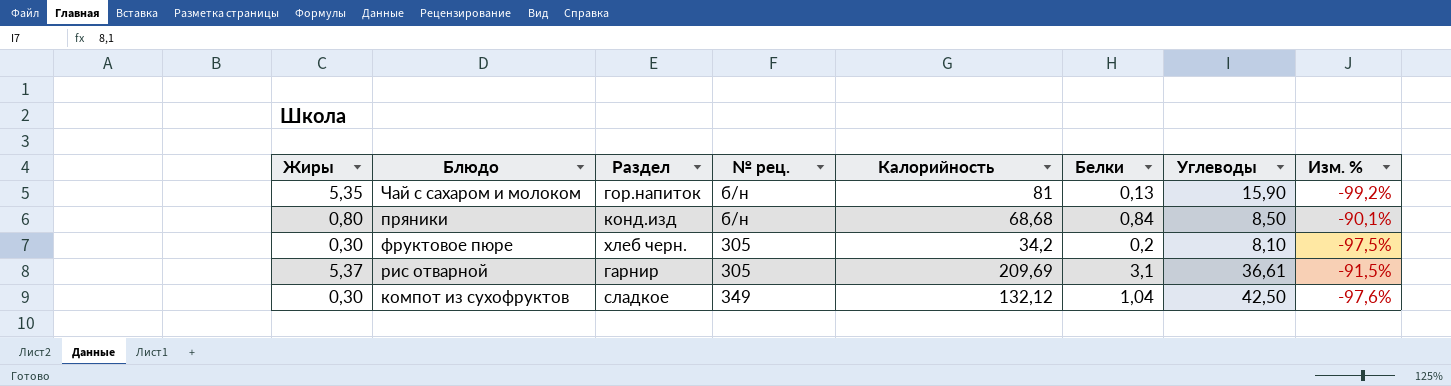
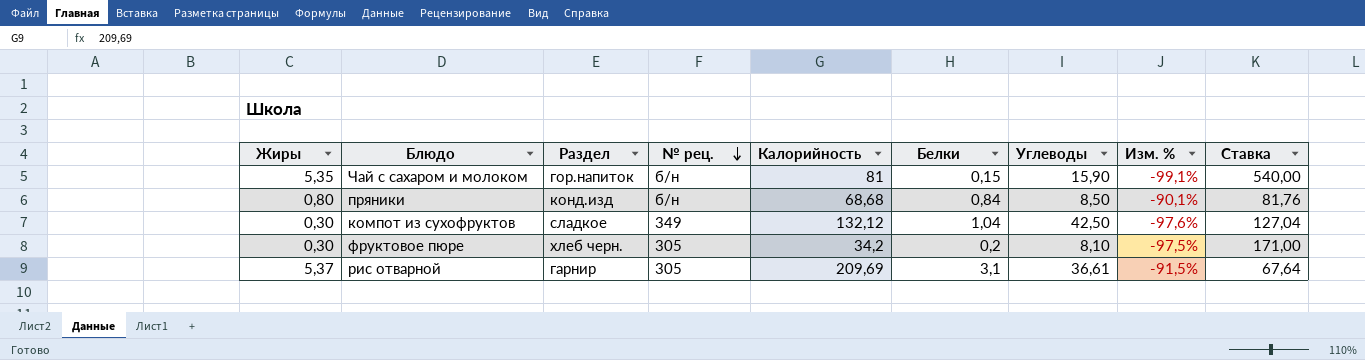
row order: none -> № рец. descending
column Ставка | formula: none -> [Калорийность] / [Белки]
Чай с сахаром и молоком | Белки: 0,13 -> 0,15
Чай с сахаром и молоком | Изм. %: -99,2% -> -99,1%

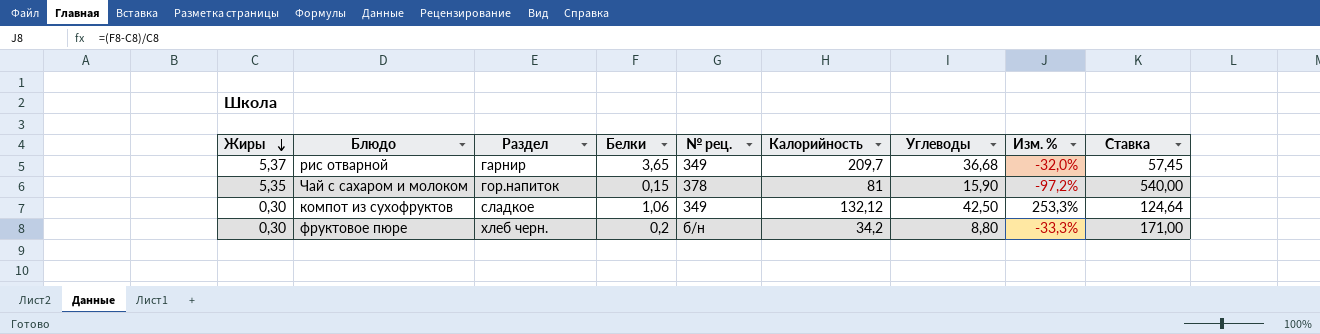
row order: № рец. descending -> Жиры descending
column Белки | position: 6 -> 4
column Изм. % | formula: ([Белки] - [Углеводы]) / [Углеводы] -> ([Белки] - [Жиры]) / [Жиры]
row пряники: 0,80 | конд.изд | б/н | 68,68 | 0,84 | 8,50 | -90,1% | 81,76 -> none
рис отварной | Белки: 3,1 -> 3,65
рис отварной | № рец.: 305 -> 349
рис отварной | Калорийность: 209,69 -> 209,7
рис отварной | Углеводы: 36,61 -> 36,68
рис отварной | Ставка: 67,64 -> 57,45
Чай с сахаром и молоком | № рец.: б/н -> 378
компот из сухофруктов | Белки: 1,04 -> 1,06
компот из сухофруктов | Ставка: 127,04 -> 124,64
фруктовое пюре | № рец.: 305 -> б/н
фруктовое пюре | Углеводы: 8,10 -> 8,80

